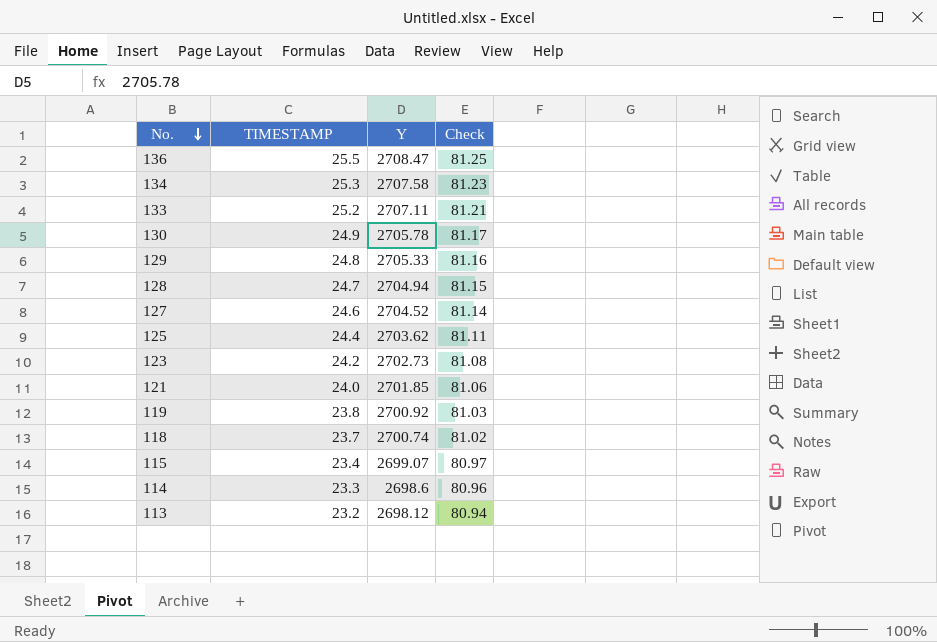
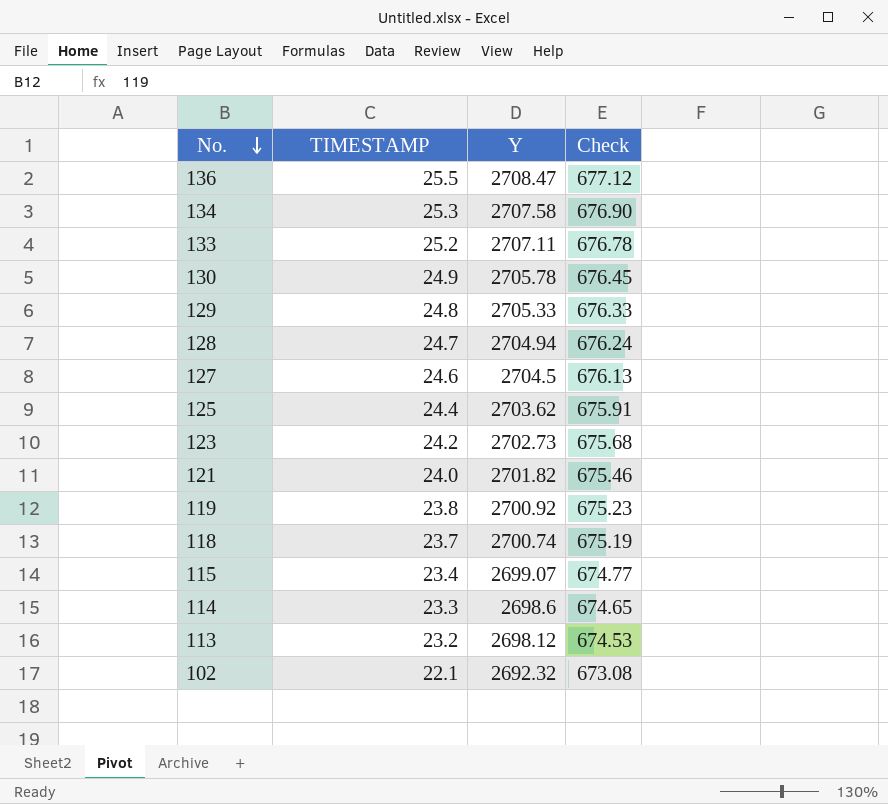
column Check | formula: [Y] * 0.03 -> [Y] * 0.25
127 | Y: 2704.52 -> 2704.5
121 | Y: 2701.85 -> 2701.82
row 102: none -> 22.1 | 2692.32 | 673.08

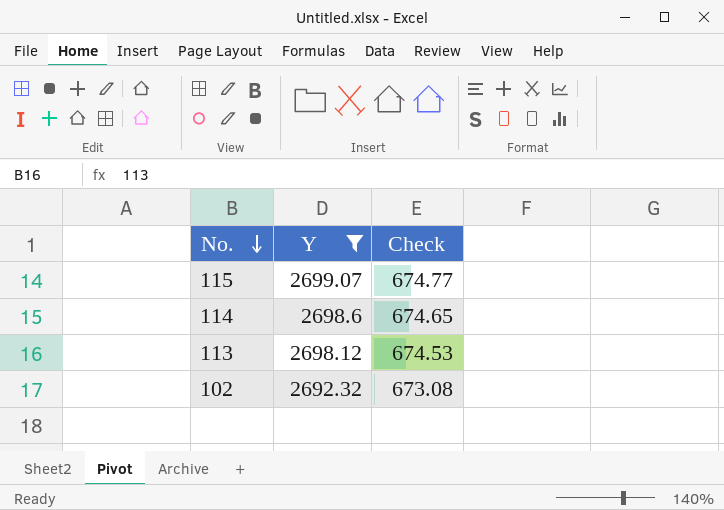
filter: none -> Y <= 2699.07
column TIMESTAMP | position: 2 -> none

